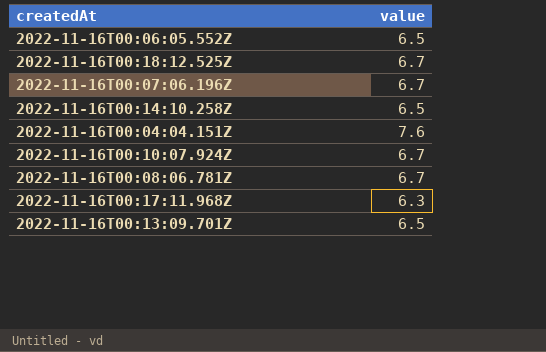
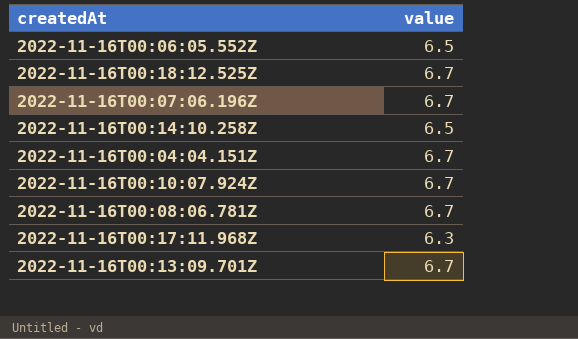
2022-11-16T00:04:04.151Z | value: 7.6 -> 6.7
2022-11-16T00:13:09.701Z | value: 6.5 -> 6.7

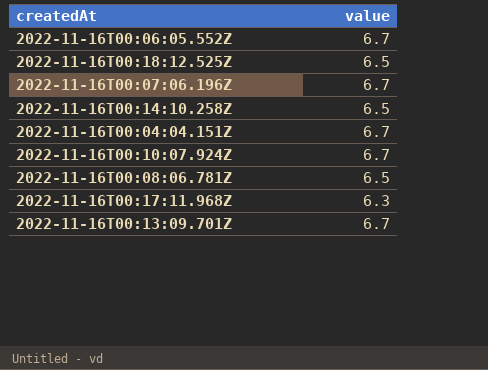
2022-11-16T00:06:05.552Z | value: 6.5 -> 6.7
2022-11-16T00:18:12.525Z | value: 6.7 -> 6.5
2022-11-16T00:08:06.781Z | value: 6.7 -> 6.5

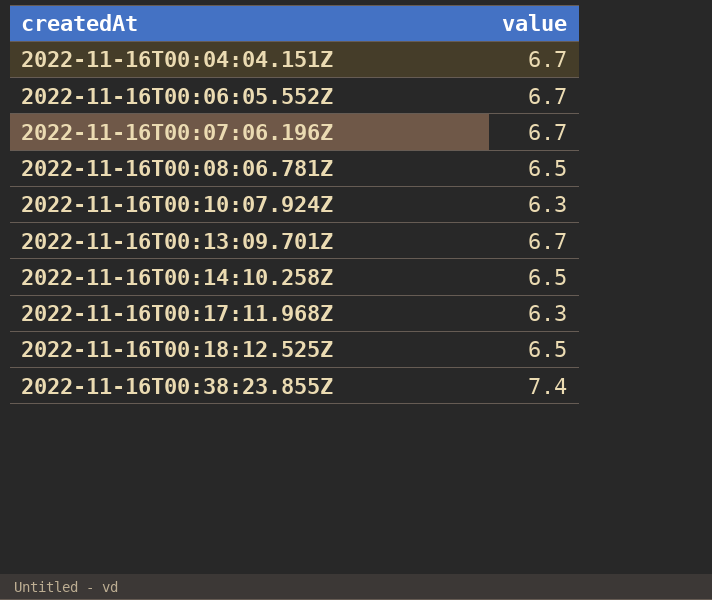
row order: none -> createdAt ascending
2022-11-16T00:10:07.924Z | value: 6.7 -> 6.3
row 2022-11-16T00:38:23.855Z: none -> 7.4

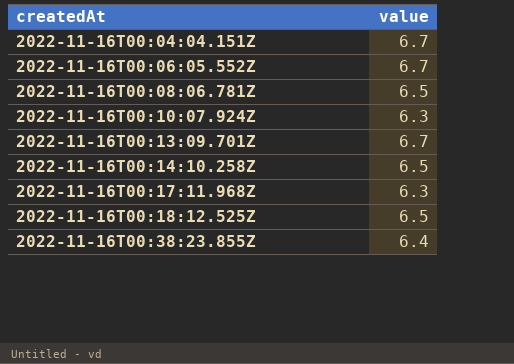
row 2022-11-16T00:07:06.196Z: 6.7 -> none
2022-11-16T00:38:23.855Z | value: 7.4 -> 6.4

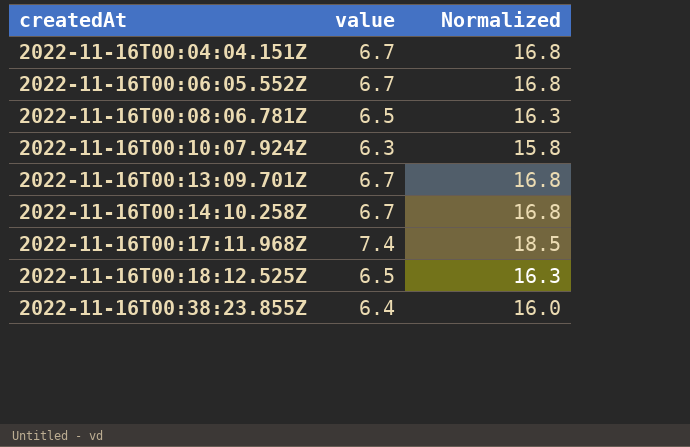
column Normalized | formula: none -> [value] * 2.5
2022-11-16T00:14:10.258Z | value: 6.5 -> 6.7
2022-11-16T00:17:11.968Z | value: 6.3 -> 7.4

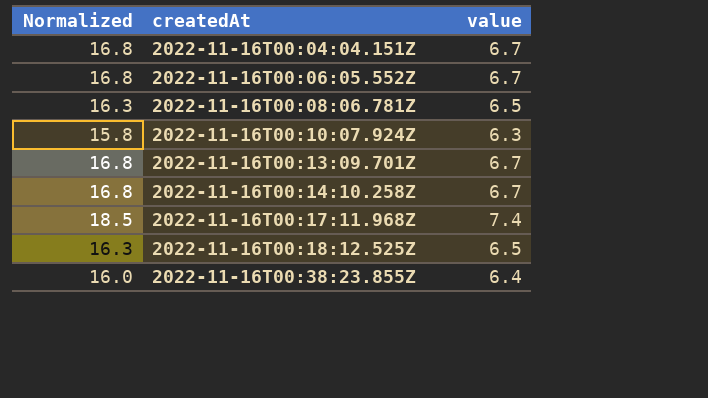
column Normalized | position: 3 -> 1

